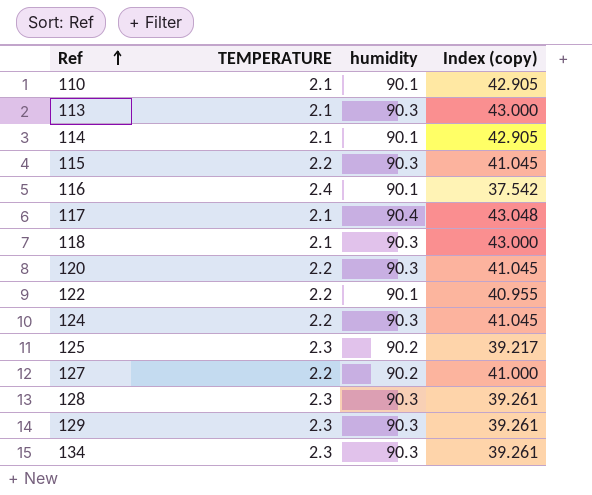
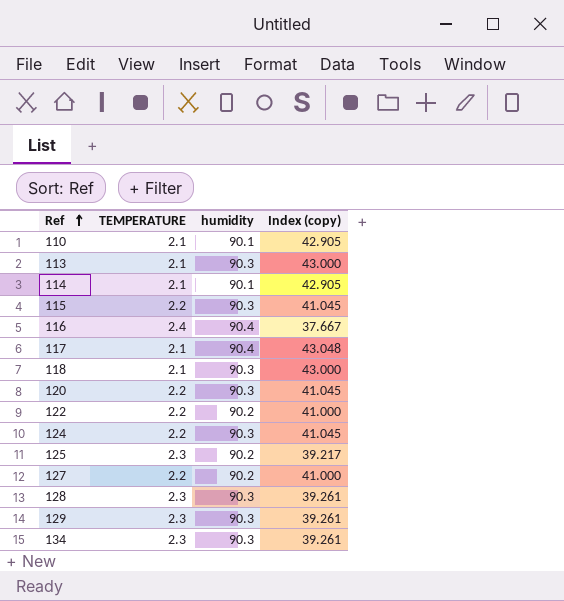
116 | humidity: 90.1 -> 90.4
116 | Index (copy): 37.542 -> 37.667
122 | humidity: 90.1 -> 90.2
122 | Index (copy): 40.955 -> 41.000

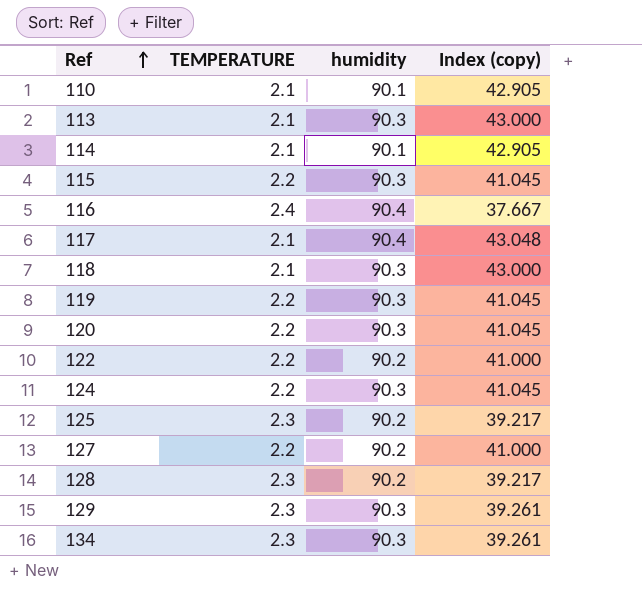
row 119: none -> 2.2 | 90.3 | 41.045
128 | humidity: 90.3 -> 90.2
128 | Index (copy): 39.261 -> 39.217

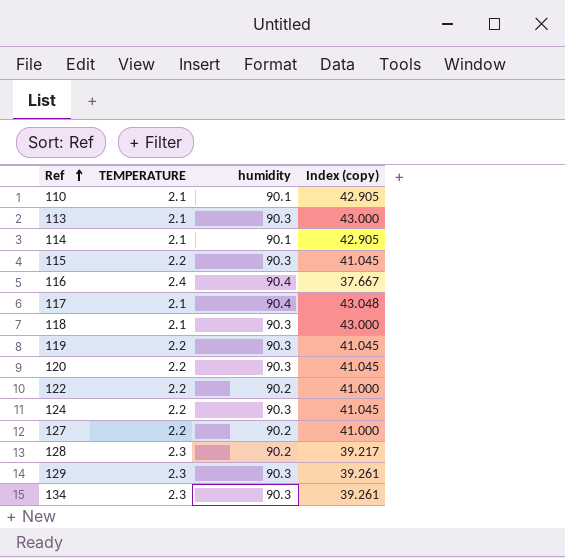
row 125: 2.3 | 90.2 | 39.217 -> none

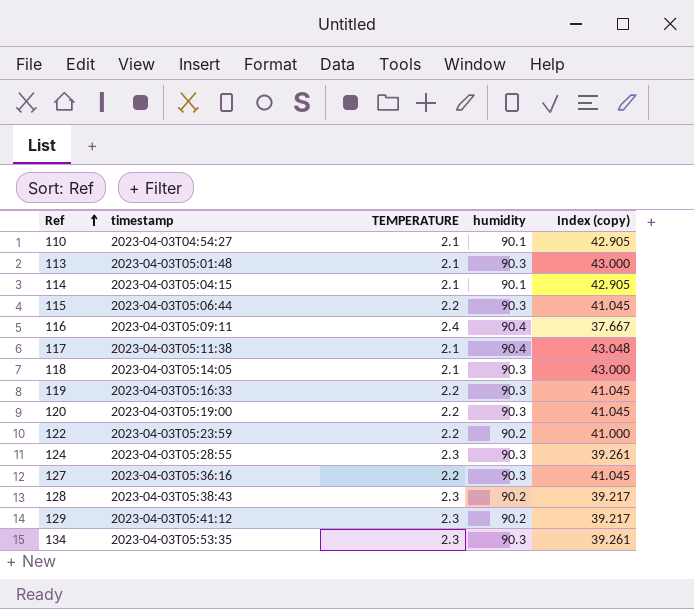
column timestamp | position: none -> 2
124 | TEMPERATURE: 2.2 -> 2.3
124 | Index (copy): 41.045 -> 39.261
127 | humidity: 90.2 -> 90.3
127 | Index (copy): 41.000 -> 41.045
129 | humidity: 90.3 -> 90.2
129 | Index (copy): 39.261 -> 39.217

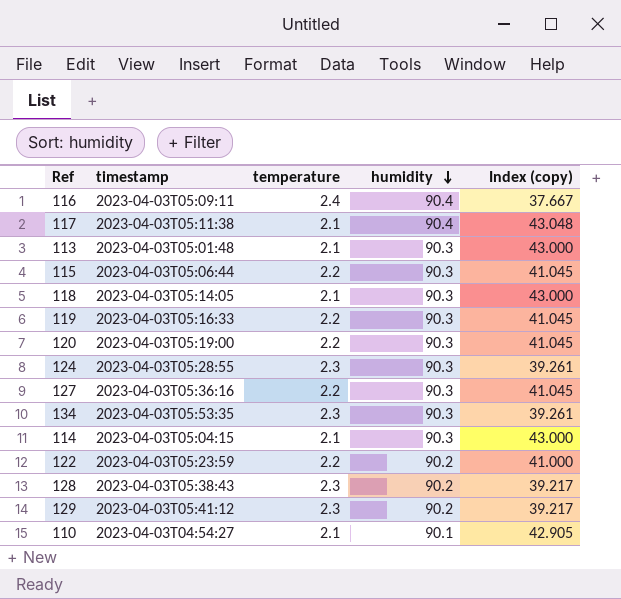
row order: Ref ascending -> humidity descending
column name: TEMPERATURE -> temperature
114 | humidity: 90.1 -> 90.3
114 | Index (copy): 42.905 -> 43.000

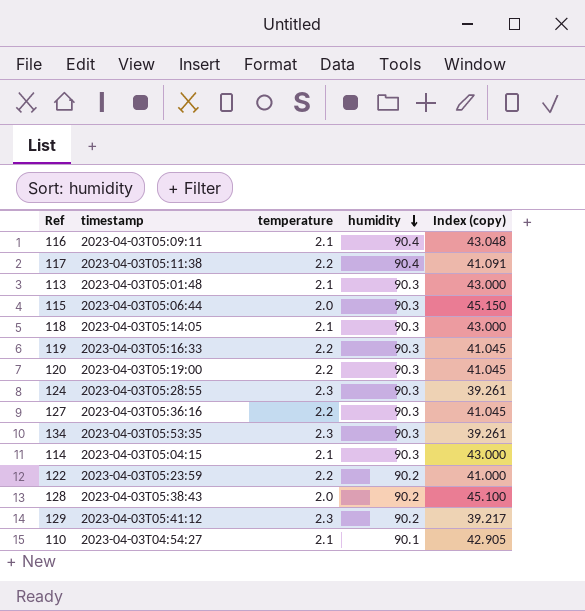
116 | temperature: 2.4 -> 2.1
116 | Index (copy): 37.667 -> 43.048
117 | temperature: 2.1 -> 2.2
117 | Index (copy): 43.048 -> 41.091
115 | temperature: 2.2 -> 2.0
115 | Index (copy): 41.045 -> 45.150
128 | temperature: 2.3 -> 2.0
128 | Index (copy): 39.217 -> 45.100

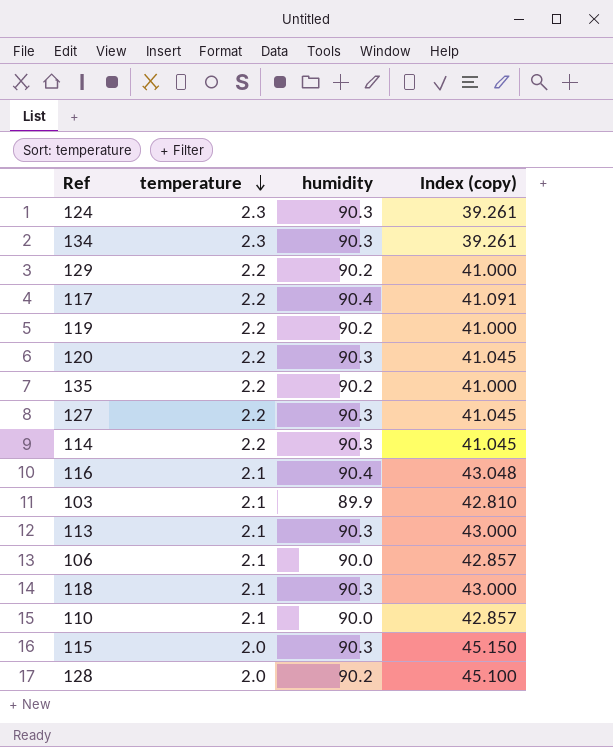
row order: humidity descending -> temperature descending
column timestamp | position: 2 -> none
row 122: 2023-04-03T05:23:59 | 2.2 | 90.2 | 41.000 -> none
129 | temperature: 2.3 -> 2.2
129 | Index (copy): 39.217 -> 41.000
119 | humidity: 90.3 -> 90.2
119 | Index (copy): 41.045 -> 41.000
row 135: none -> 2.2 | 90.2 | 41.000
114 | temperature: 2.1 -> 2.2
114 | Index (copy): 43.000 -> 41.045
row 103: none -> 2.1 | 89.9 | 42.810
row 106: none -> 2.1 | 90.0 | 42.857
110 | humidity: 90.1 -> 90.0
110 | Index (copy): 42.905 -> 42.857

